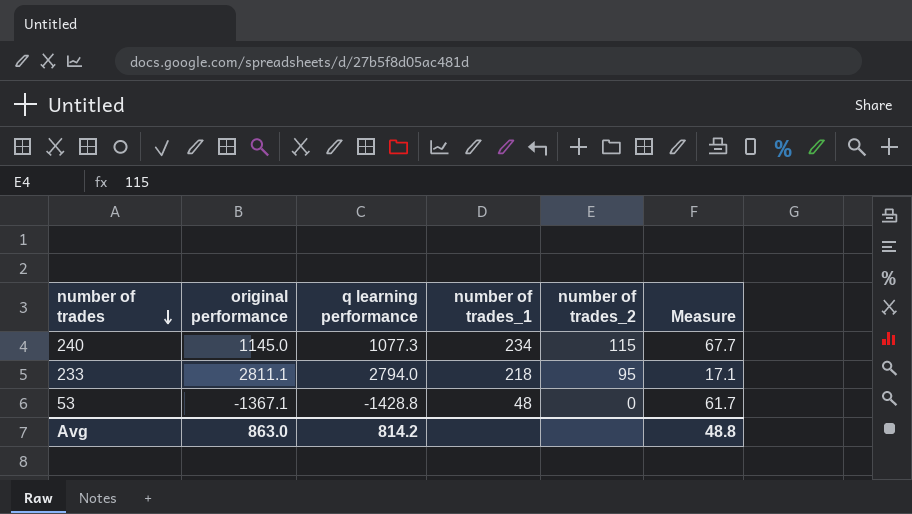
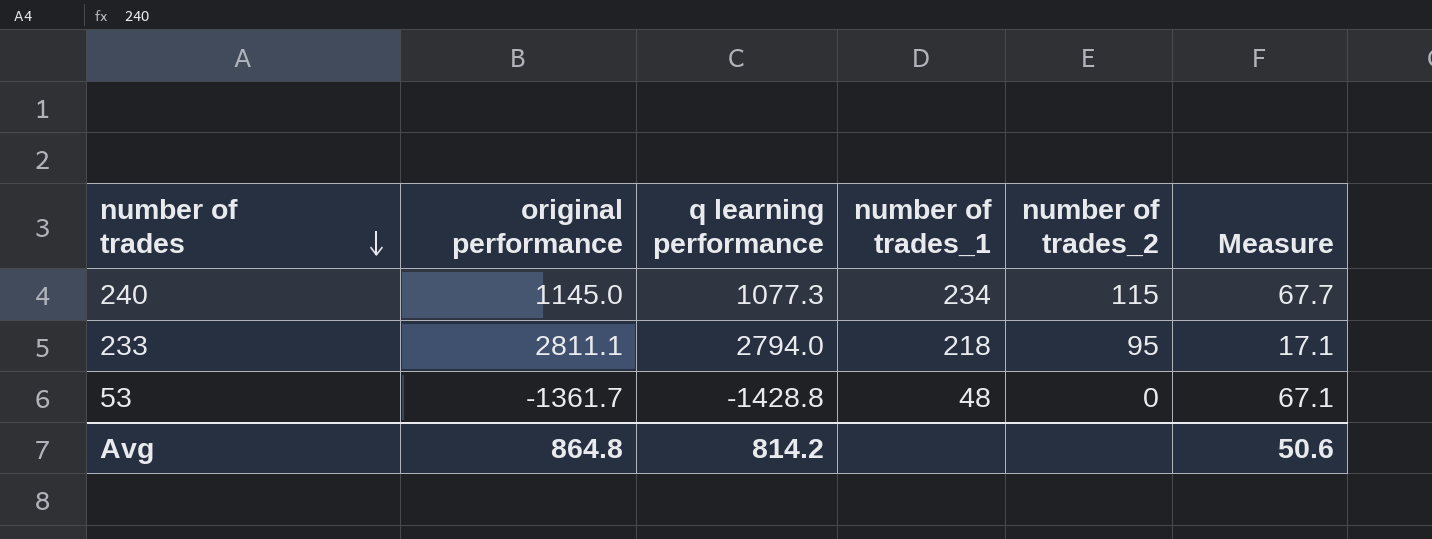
53 | original performance: -1367.1 -> -1361.7
53 | Measure: 61.7 -> 67.1
Avg | original performance: 863.0 -> 864.8
Avg | Measure: 48.8 -> 50.6

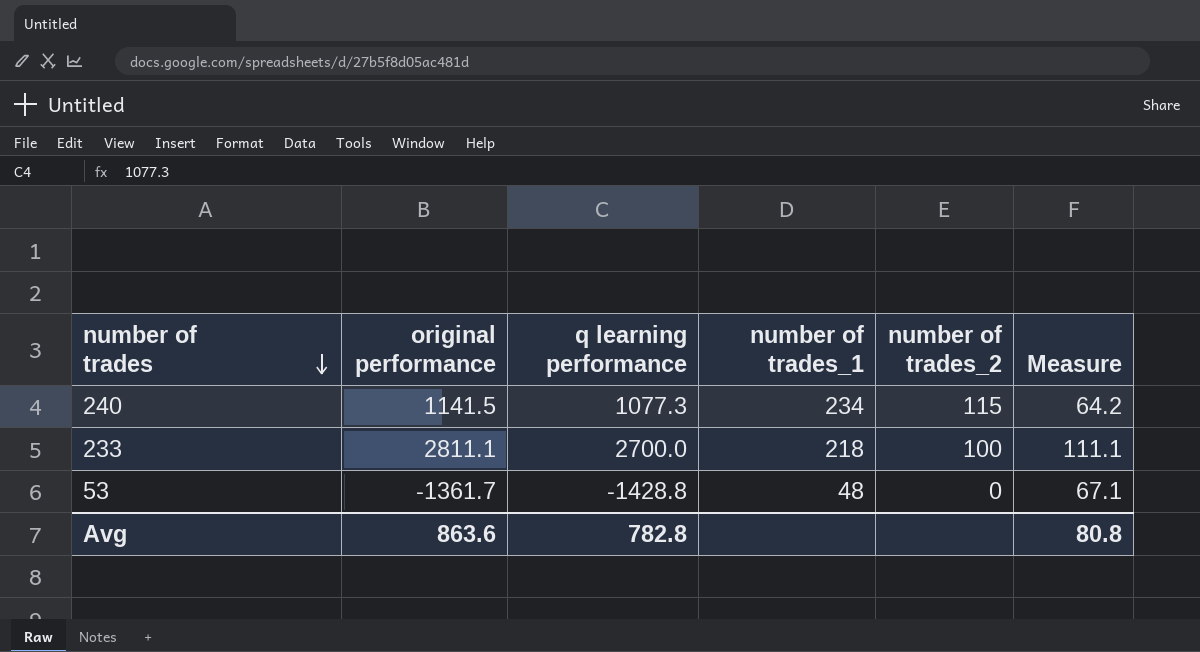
240 | original performance: 1145.0 -> 1141.5
240 | Measure: 67.7 -> 64.2
233 | q learning performance: 2794.0 -> 2700.0
233 | number of trades_2: 95 -> 100
233 | Measure: 17.1 -> 111.1
Avg | original performance: 864.8 -> 863.6
Avg | q learning performance: 814.2 -> 782.8
Avg | Measure: 50.6 -> 80.8

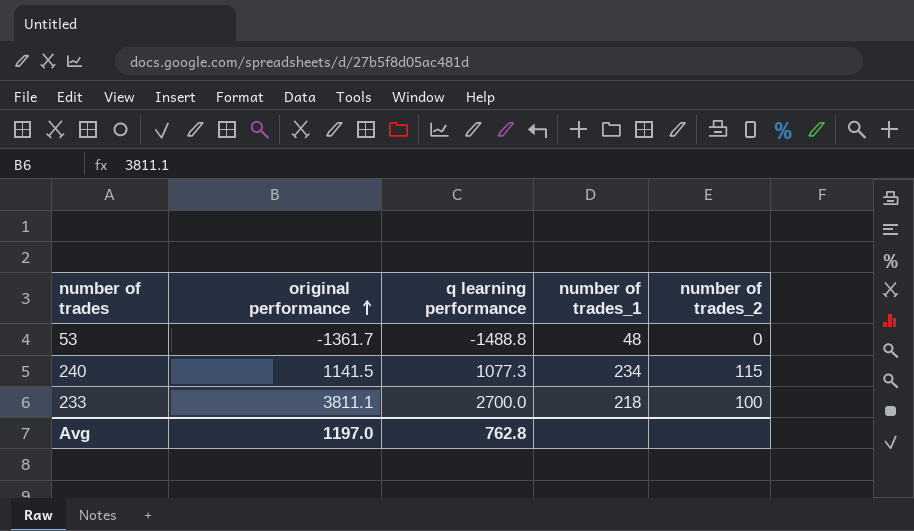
row order: number of trades descending -> original performance ascending
column Measure | formula: [original performance] - [q learning performance] -> none
53 | q learning performance: -1428.8 -> -1488.8
233 | original performance: 2811.1 -> 3811.1
Avg | original performance: 863.6 -> 1197.0
Avg | q learning performance: 782.8 -> 762.8

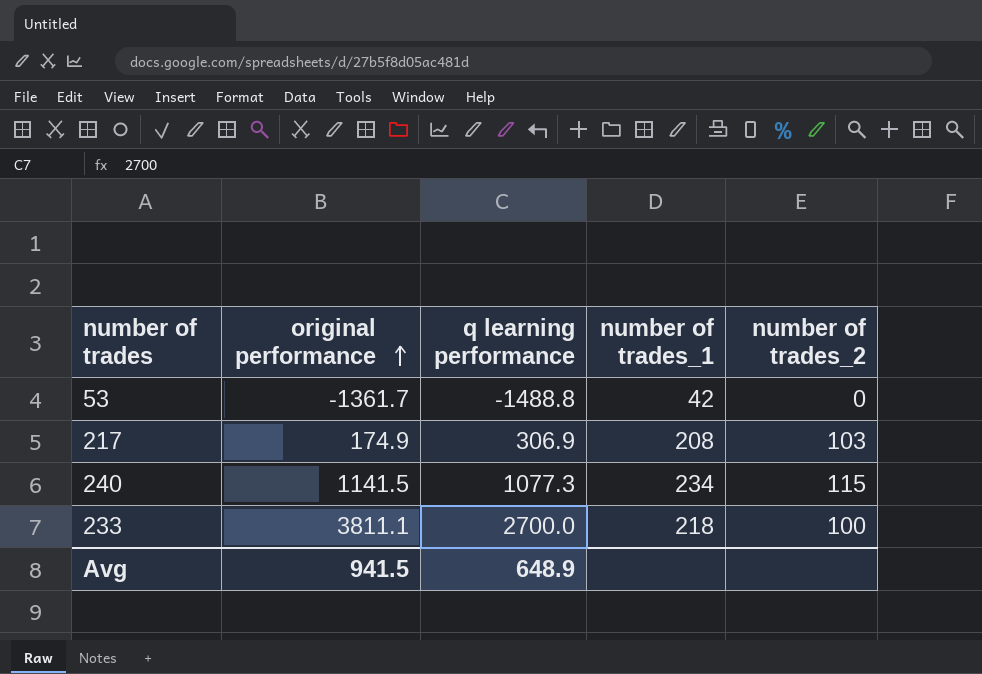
53 | number of trades_1: 48 -> 42
row 217: none -> 174.9 | 306.9 | 208 | 103
Avg | original performance: 1197.0 -> 941.5
Avg | q learning performance: 762.8 -> 648.9

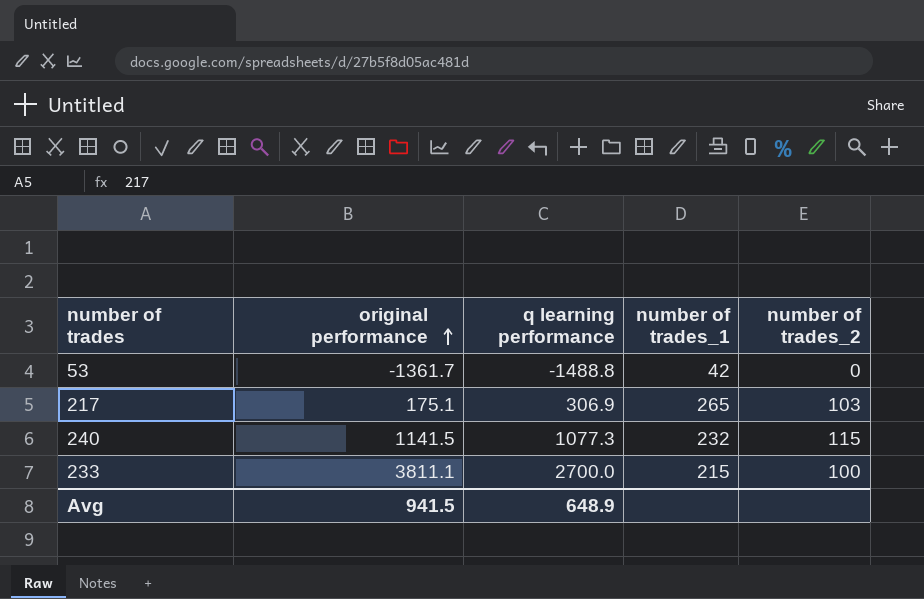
217 | original performance: 174.9 -> 175.1
217 | number of trades_1: 208 -> 265
240 | number of trades_1: 234 -> 232
233 | number of trades_1: 218 -> 215

